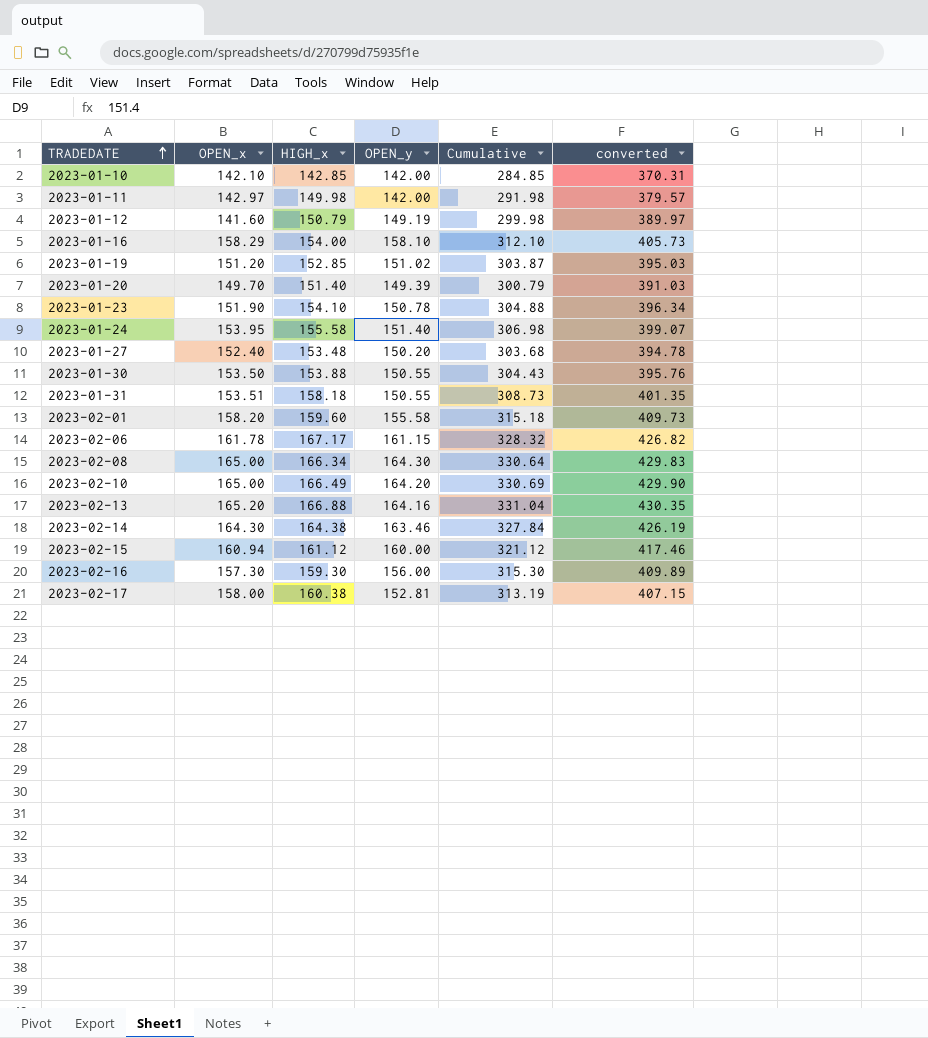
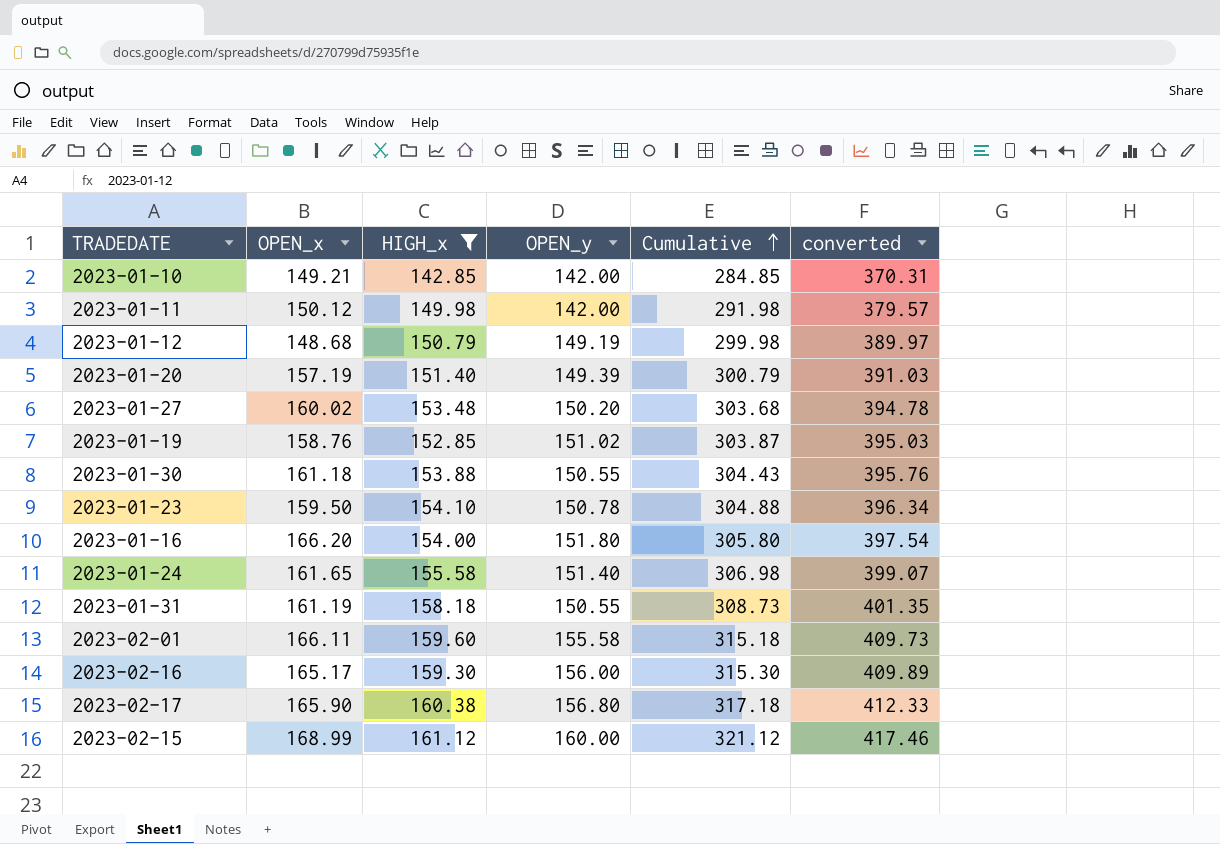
filter: none -> HIGH_x <= 161.12
row order: TRADEDATE ascending -> Cumulative ascending
2023-01-10 | OPEN_x: 142.10 -> 149.21
2023-01-11 | OPEN_x: 142.97 -> 150.12
2023-01-12 | OPEN_x: 141.60 -> 148.68
2023-01-20 | OPEN_x: 149.70 -> 157.19
2023-01-27 | OPEN_x: 152.40 -> 160.02
2023-01-19 | OPEN_x: 151.20 -> 158.76
2023-01-30 | OPEN_x: 153.50 -> 161.18
2023-01-23 | OPEN_x: 151.90 -> 159.50
2023-01-16 | OPEN_x: 158.29 -> 166.20
2023-01-16 | OPEN_y: 158.10 -> 151.80
2023-01-16 | Cumulative: 312.10 -> 305.80
2023-01-16 | converted: 405.73 -> 397.54
2023-01-24 | OPEN_x: 153.95 -> 161.65
2023-01-31 | OPEN_x: 153.51 -> 161.19
2023-02-01 | OPEN_x: 158.20 -> 166.11
2023-02-16 | OPEN_x: 157.30 -> 165.17
2023-02-17 | OPEN_x: 158.00 -> 165.90
2023-02-17 | OPEN_y: 152.81 -> 156.80
2023-02-17 | Cumulative: 313.19 -> 317.18
2023-02-17 | converted: 407.15 -> 412.33
2023-02-15 | OPEN_x: 160.94 -> 168.99

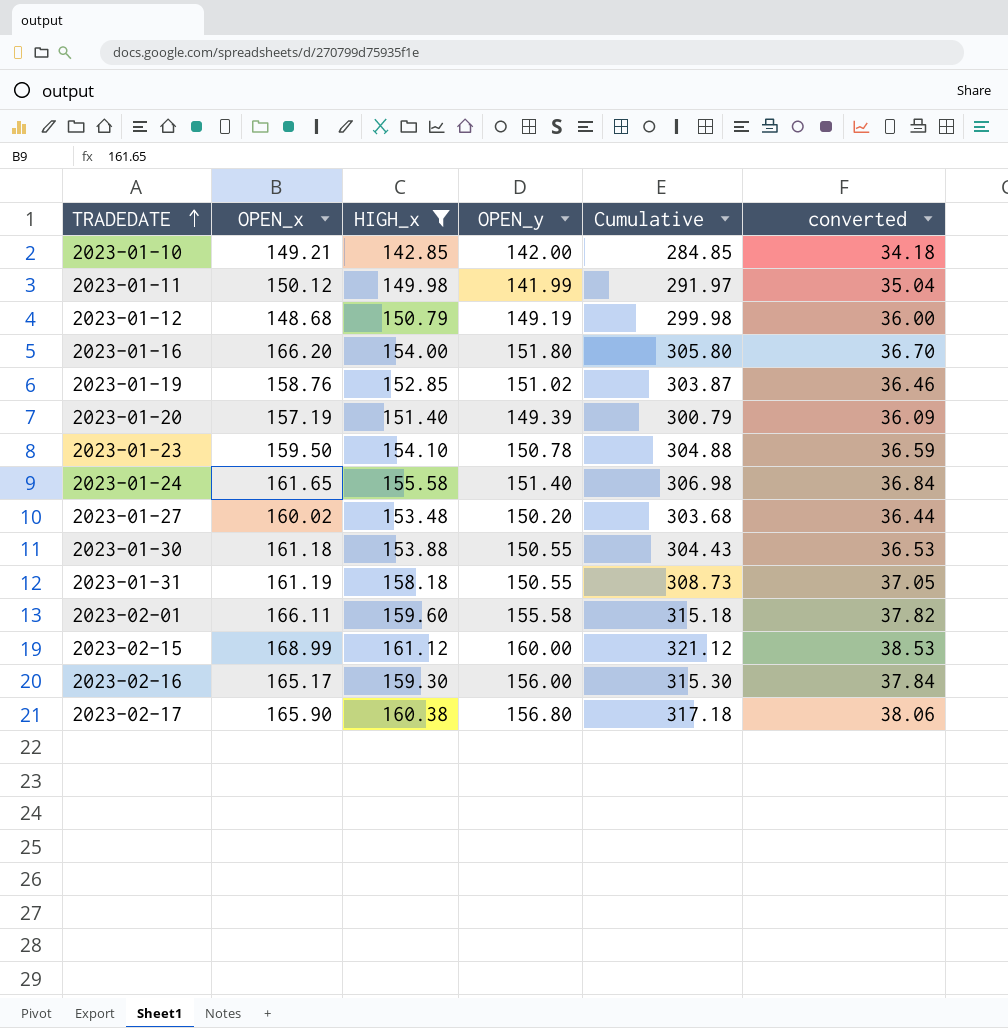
row order: Cumulative ascending -> TRADEDATE ascending
column converted | formula: [Cumulative] * 1.3 -> [Cumulative] * 0.12
2023-01-11 | OPEN_y: 142.00 -> 141.99
2023-01-11 | Cumulative: 291.98 -> 291.97

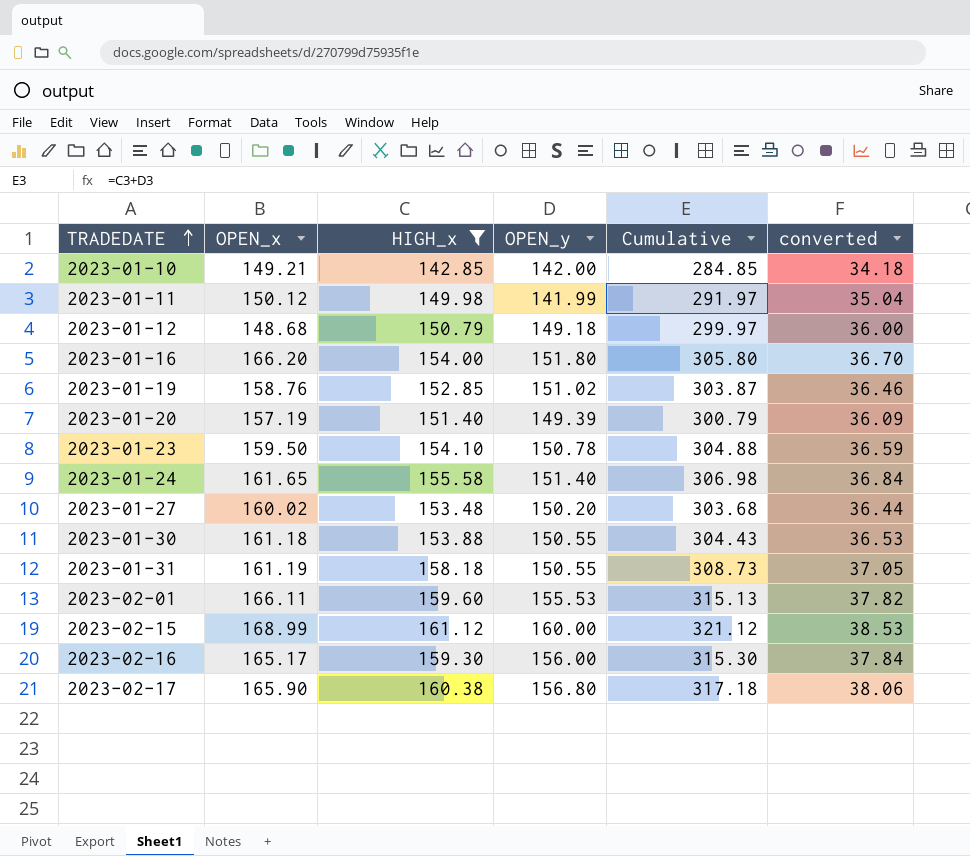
2023-01-12 | OPEN_y: 149.19 -> 149.18
2023-01-12 | Cumulative: 299.98 -> 299.97
2023-02-01 | OPEN_y: 155.58 -> 155.53
2023-02-01 | Cumulative: 315.18 -> 315.13

